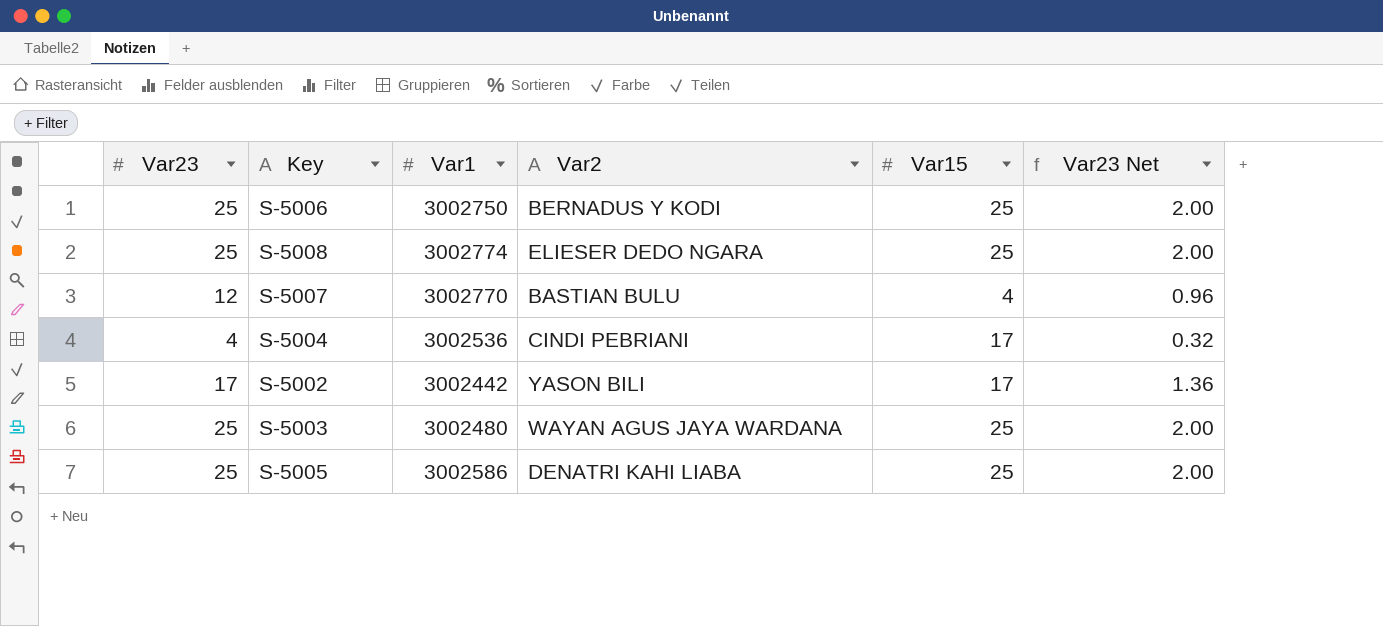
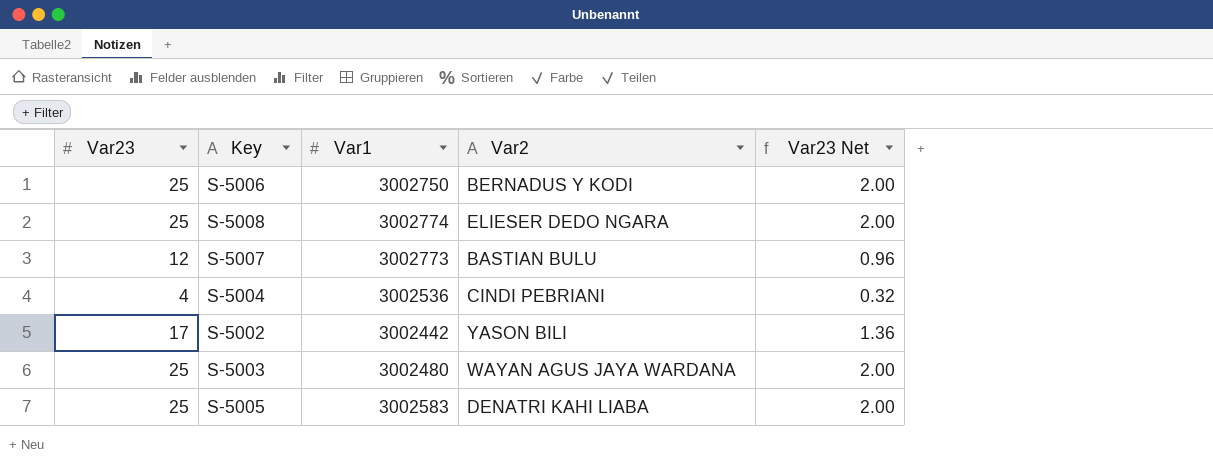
column Var15 | position: 5 -> none
S-5007 | Var1: 3002770 -> 3002773
S-5005 | Var1: 3002586 -> 3002583

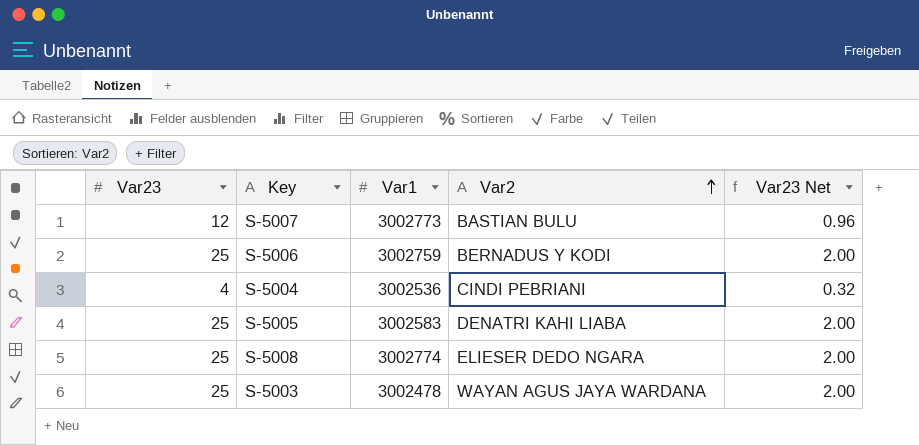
row order: none -> Var2 ascending
row S-5002: 17 | 3002442 | YASON BILI | 1.36 -> none
S-5006 | Var1: 3002750 -> 3002759
S-5003 | Var1: 3002480 -> 3002478

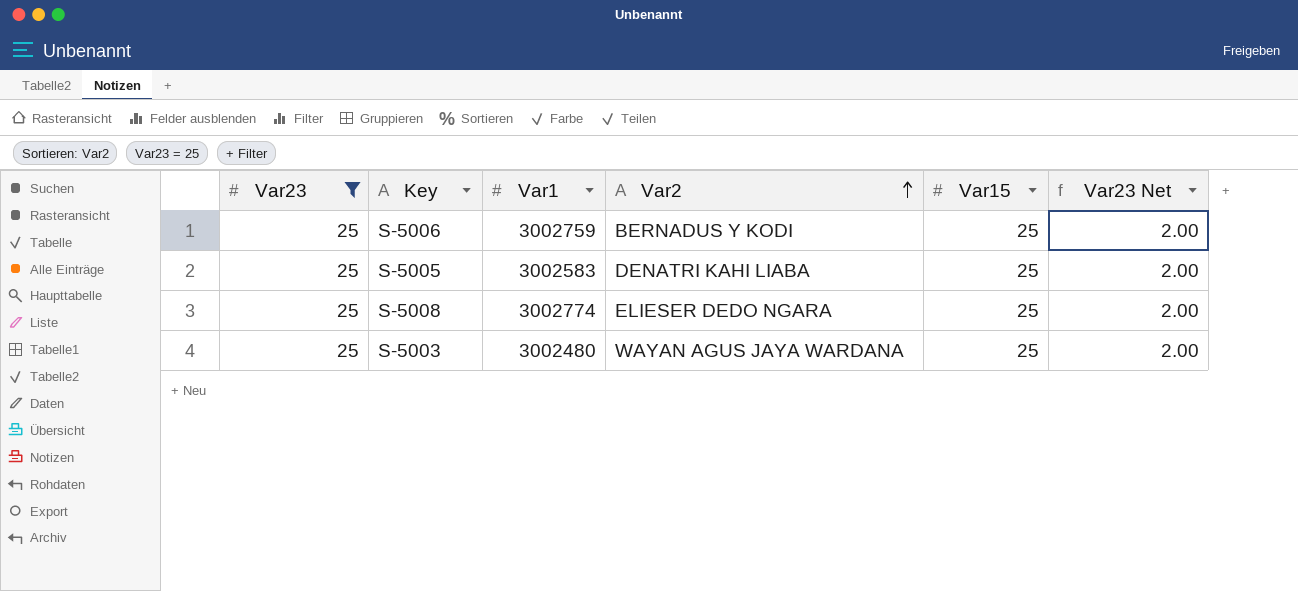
filter: none -> Var23 = 25
column Var15 | position: none -> 5
S-5003 | Var1: 3002478 -> 3002480

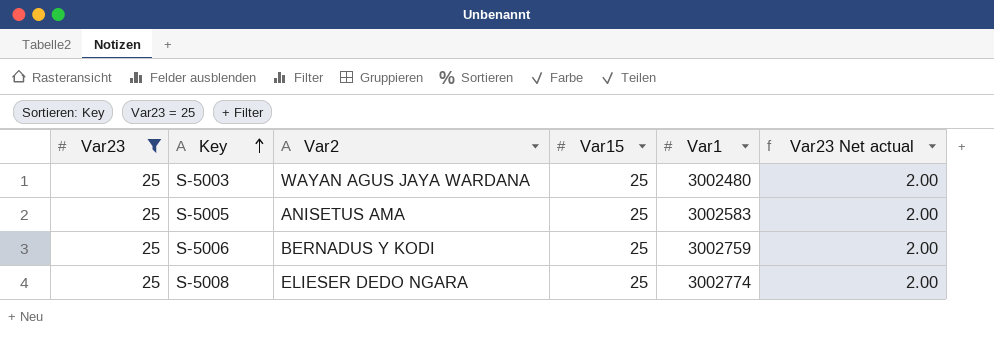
row order: Var2 ascending -> Key ascending
column Var1 | position: 3 -> 5
column name: Var23 Net -> Var23 Net actual
S-5005 | Var2: DENATRI KAHI LIABA -> ANISETUS AMA

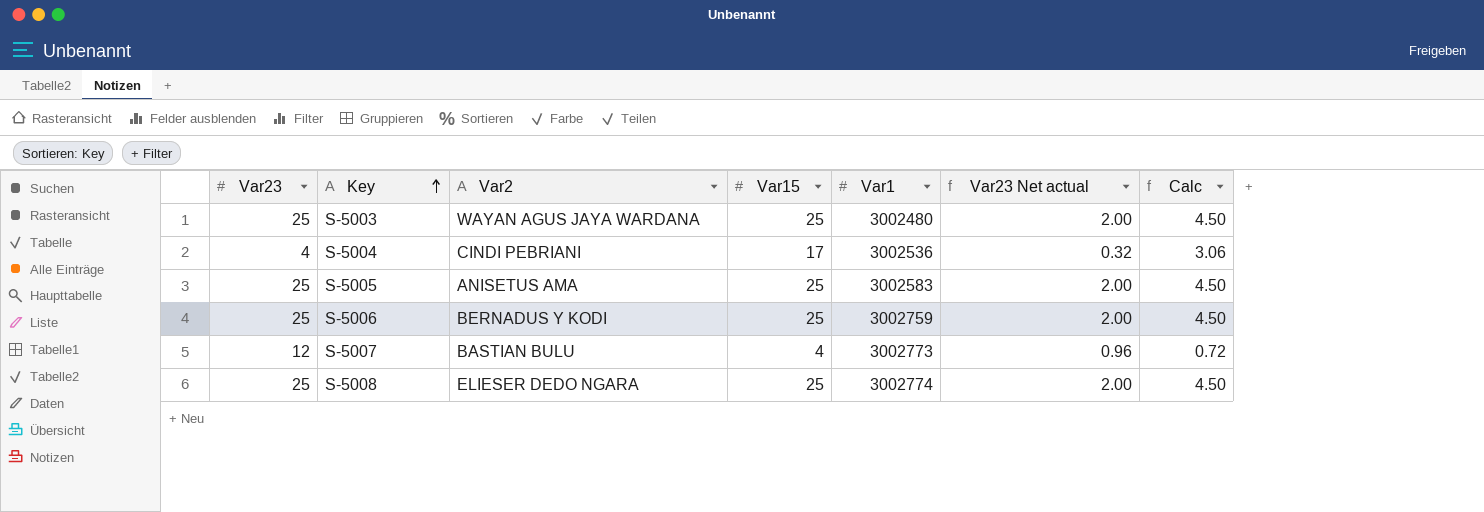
filter: Var23 = 25 -> none
column Calc | formula: none -> [Var15] * 0.18

